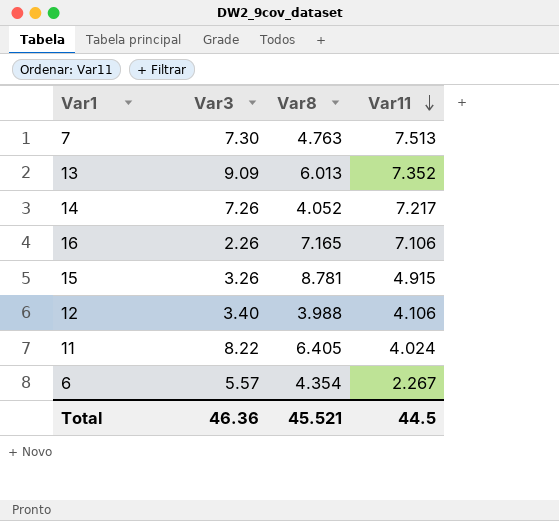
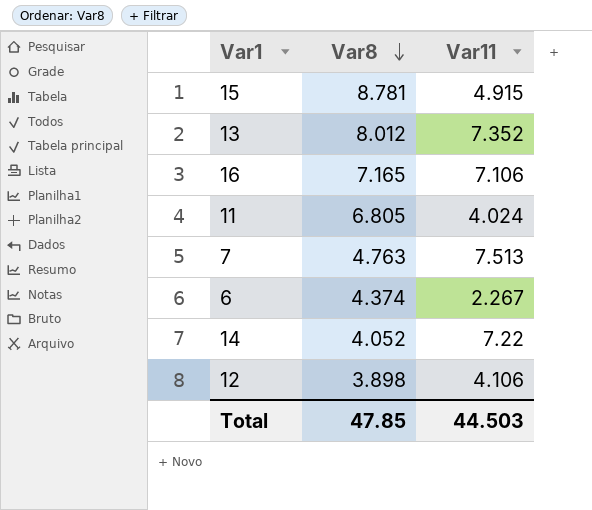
row order: Var11 descending -> Var8 descending
column Var3 | position: 2 -> none
13 | Var8: 6.013 -> 8.012
11 | Var8: 6.405 -> 6.805
6 | Var8: 4.354 -> 4.374
14 | Var11: 7.217 -> 7.22
12 | Var8: 3.988 -> 3.898
Total | Var8: 45.521 -> 47.85
Total | Var11: 44.5 -> 44.503

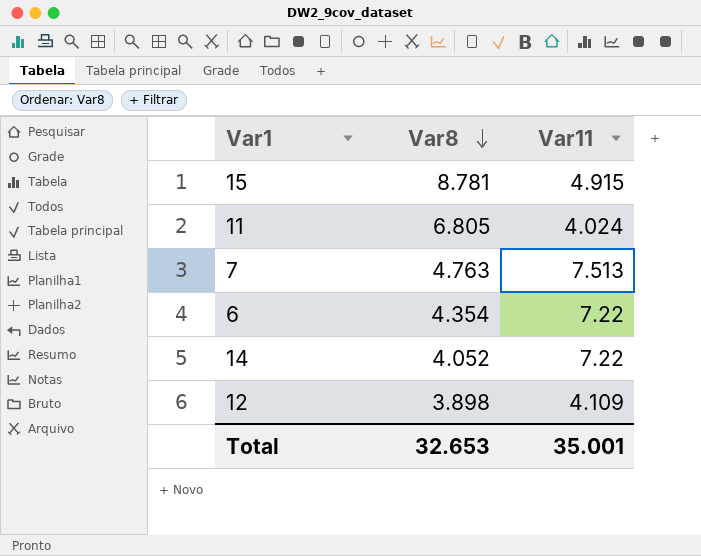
row 13: 8.012 | 7.352 -> none
row 16: 7.165 | 7.106 -> none
6 | Var8: 4.374 -> 4.354
6 | Var11: 2.267 -> 7.22
12 | Var11: 4.106 -> 4.109
Total | Var8: 47.85 -> 32.653
Total | Var11: 44.503 -> 35.001

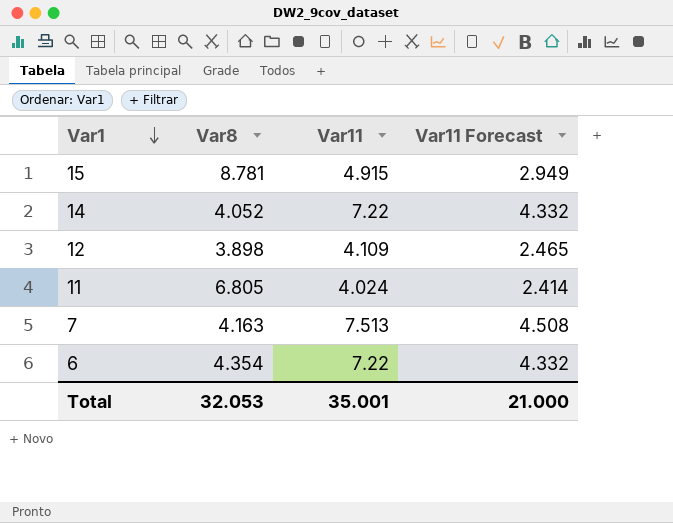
row order: Var8 descending -> Var1 descending
column Var11 Forecast | formula: none -> [Var11] * 0.6
7 | Var8: 4.763 -> 4.163
Total | Var8: 32.653 -> 32.053

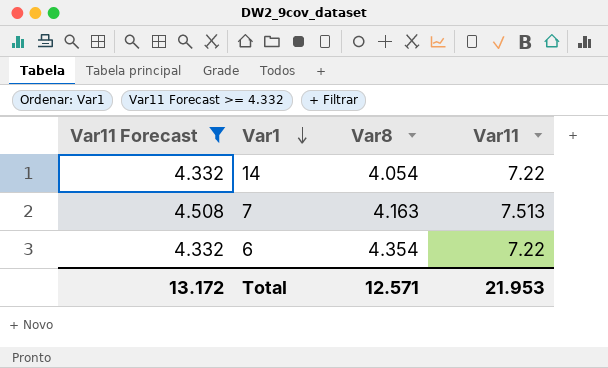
filter: none -> Var11 Forecast >= 4.332
column Var11 Forecast | position: 4 -> 1
14 | Var8: 4.052 -> 4.054
Total | Var11 Forecast: 21.000 -> 13.172
Total | Var8: 32.053 -> 12.571
Total | Var11: 35.001 -> 21.953

